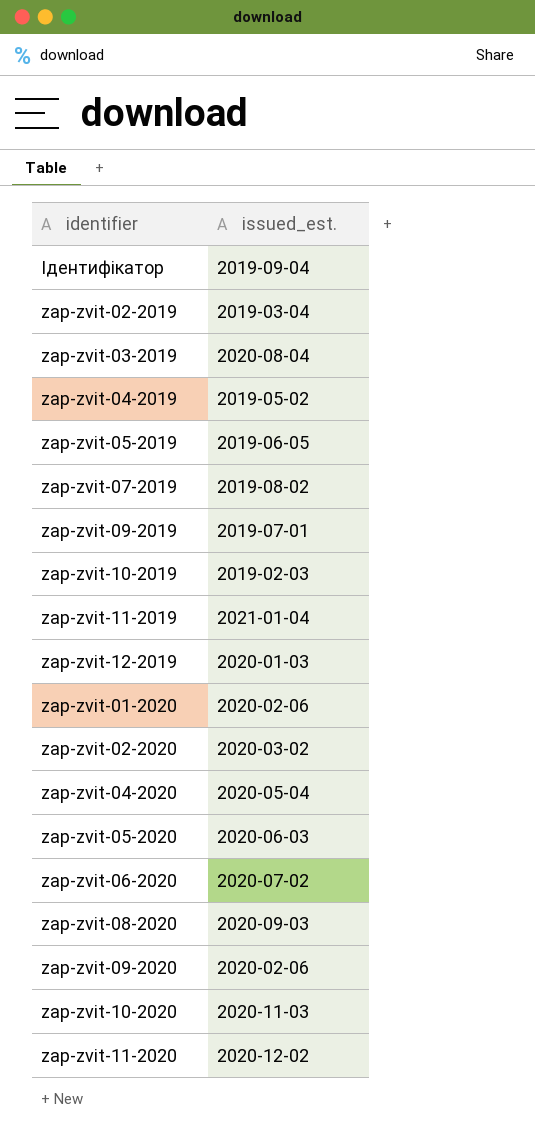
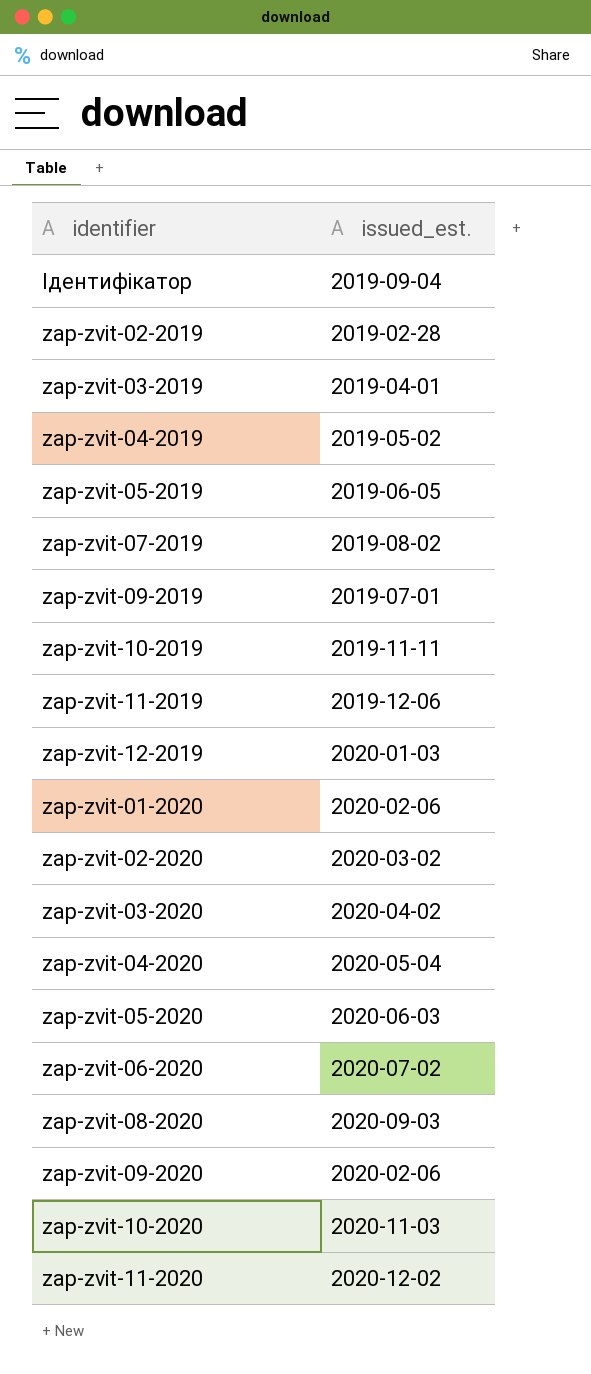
zap-zvit-02-2019 | issued_est.: 2019-03-04 -> 2019-02-28
zap-zvit-03-2019 | issued_est.: 2020-08-04 -> 2019-04-01
zap-zvit-10-2019 | issued_est.: 2019-02-03 -> 2019-11-11
zap-zvit-11-2019 | issued_est.: 2021-01-04 -> 2019-12-06
row zap-zvit-03-2020: none -> 2020-04-02

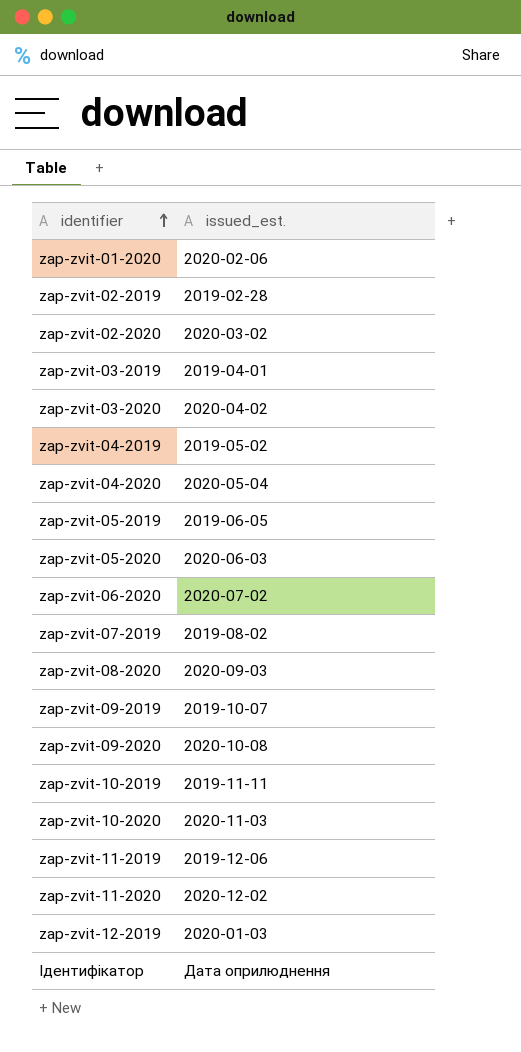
row order: none -> identifier ascending
zap-zvit-09-2019 | issued_est.: 2019-07-01 -> 2019-10-07
zap-zvit-09-2020 | issued_est.: 2020-02-06 -> 2020-10-08
Ідентифікатор | issued_est.: 2019-09-04 -> Дата оприлюднення

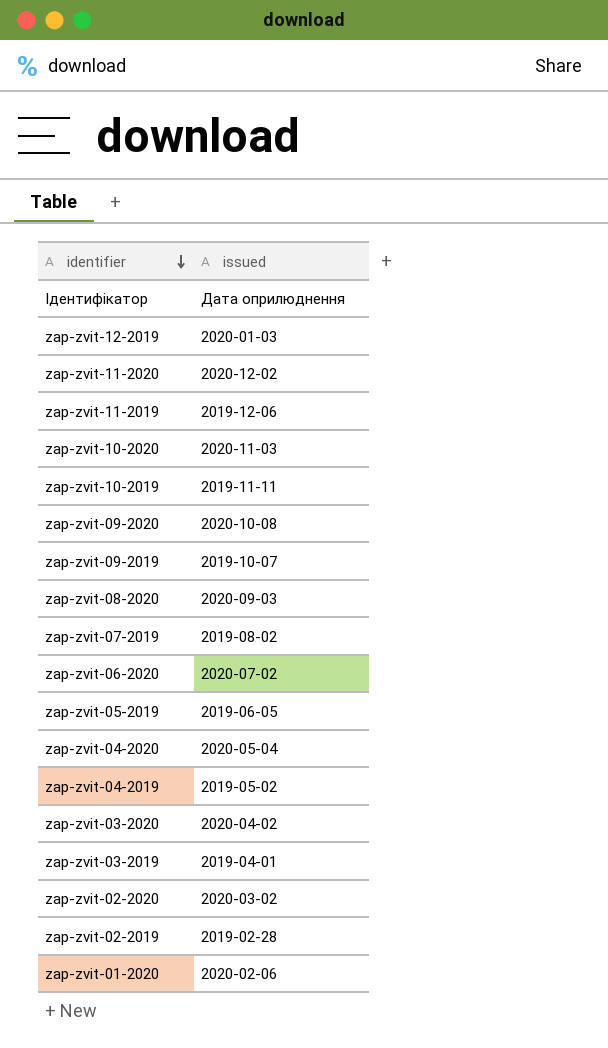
row order: identifier ascending -> identifier descending
column name: issued_est. -> issued
row zap-zvit-05-2020: 2020-06-03 -> none

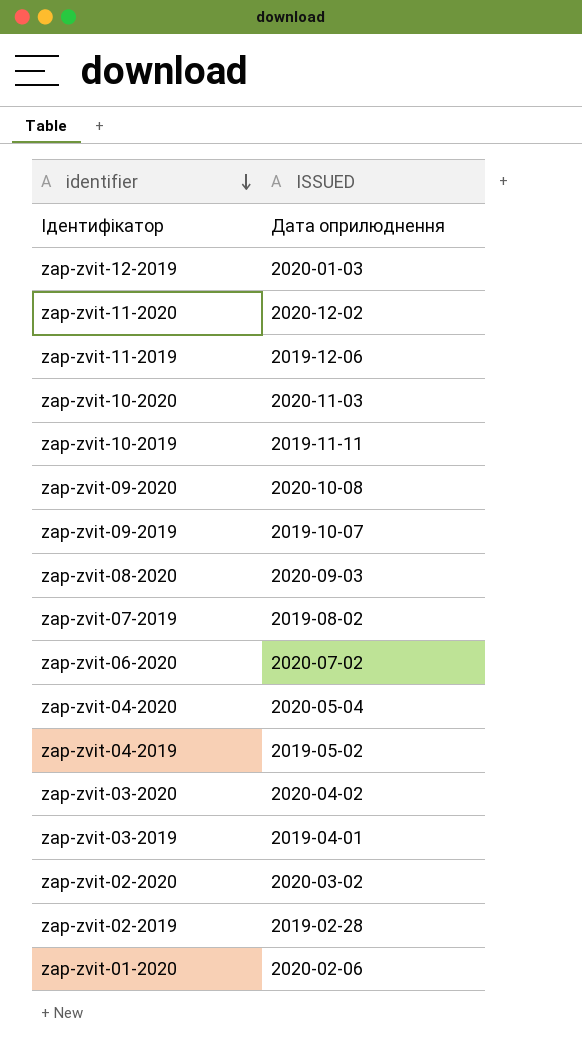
column name: issued -> ISSUED
row zap-zvit-05-2019: 2019-06-05 -> none

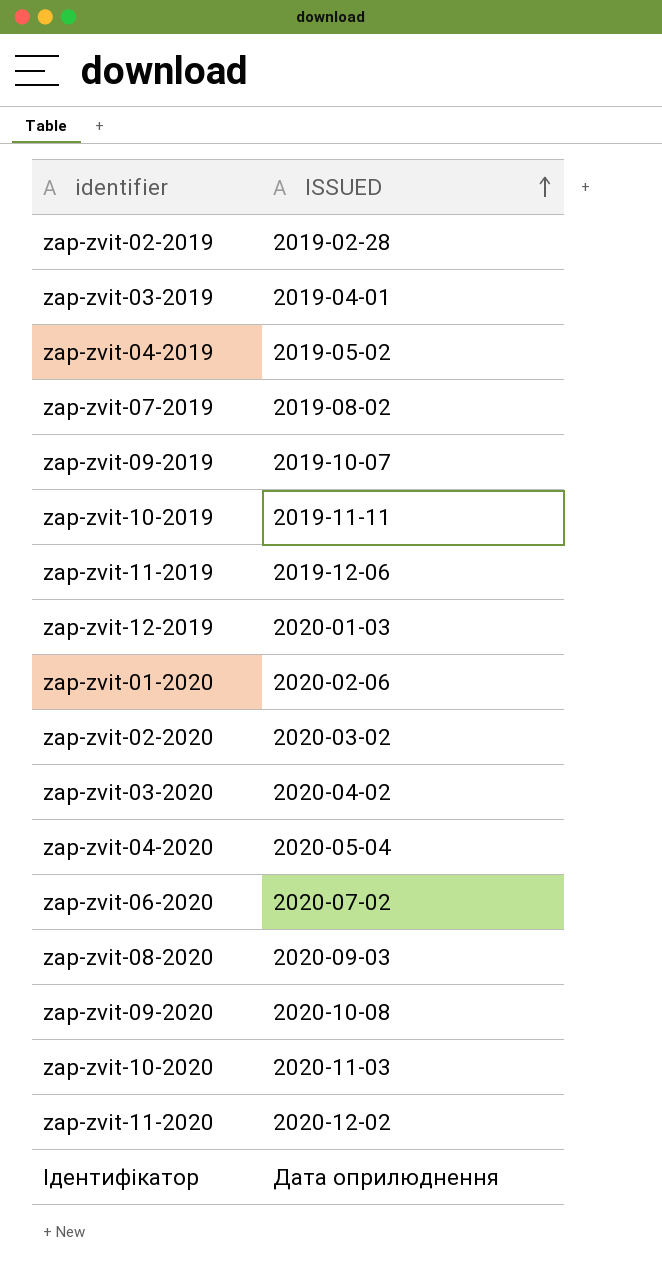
row order: identifier descending -> ISSUED ascending

